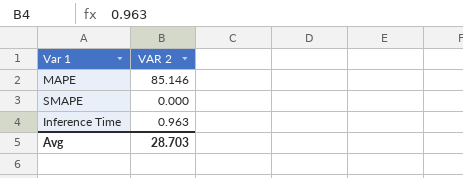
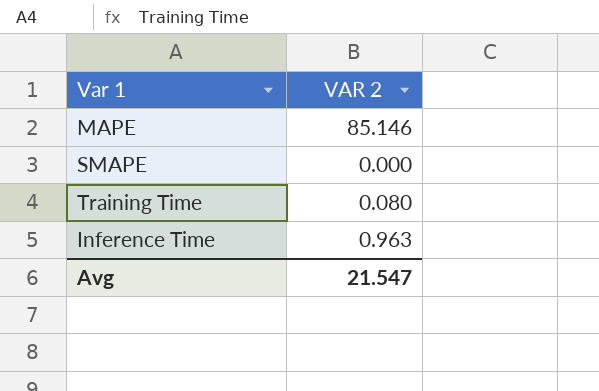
row Training Time: none -> 0.080
Avg | VAR 2: 28.703 -> 21.547

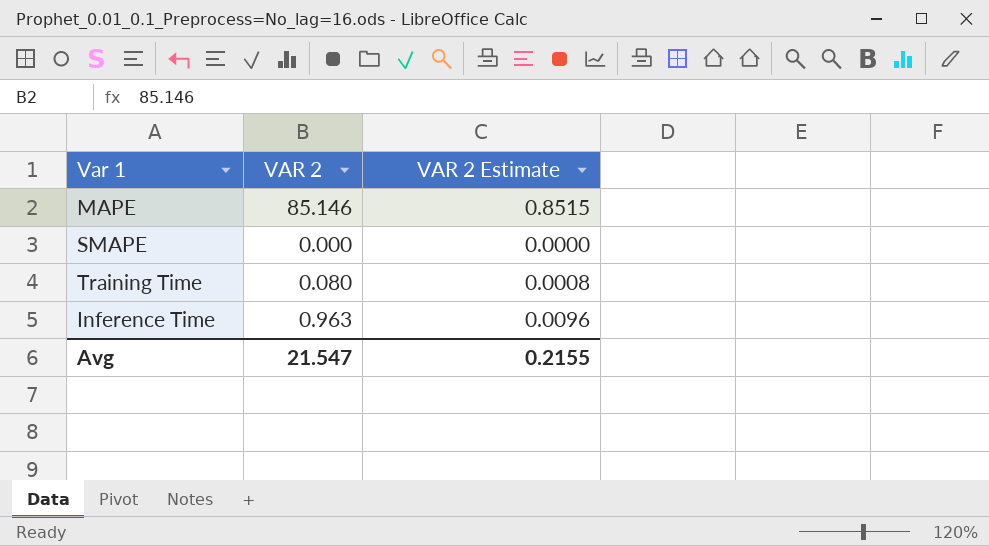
column VAR 2 Estimate | formula: none -> [VAR 2] * 0.01

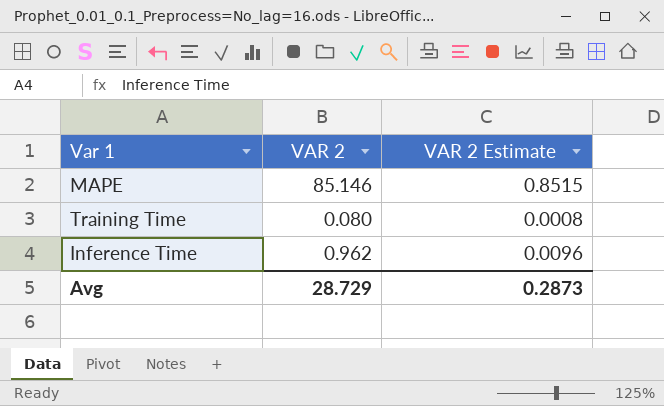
row SMAPE: 0.000 | 0.0000 -> none
Inference Time | VAR 2: 0.963 -> 0.962
Avg | VAR 2: 21.547 -> 28.729
Avg | VAR 2 Estimate: 0.2155 -> 0.2873

